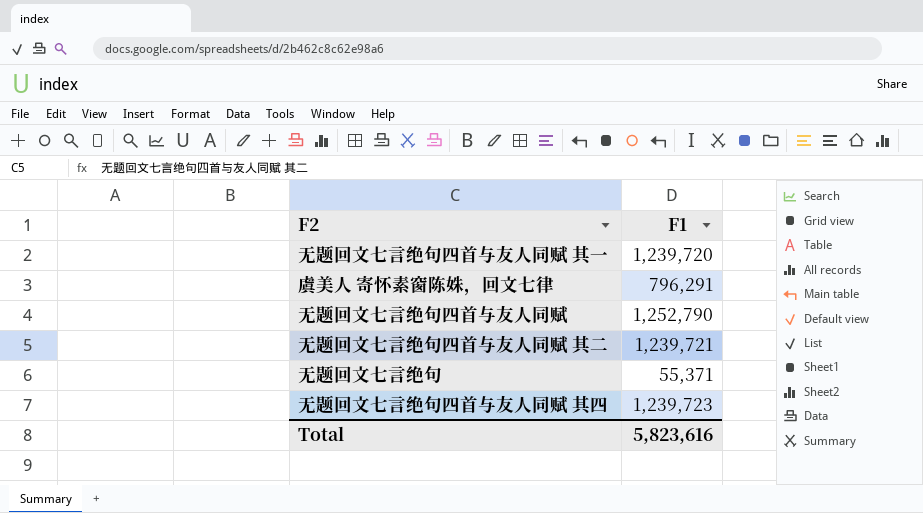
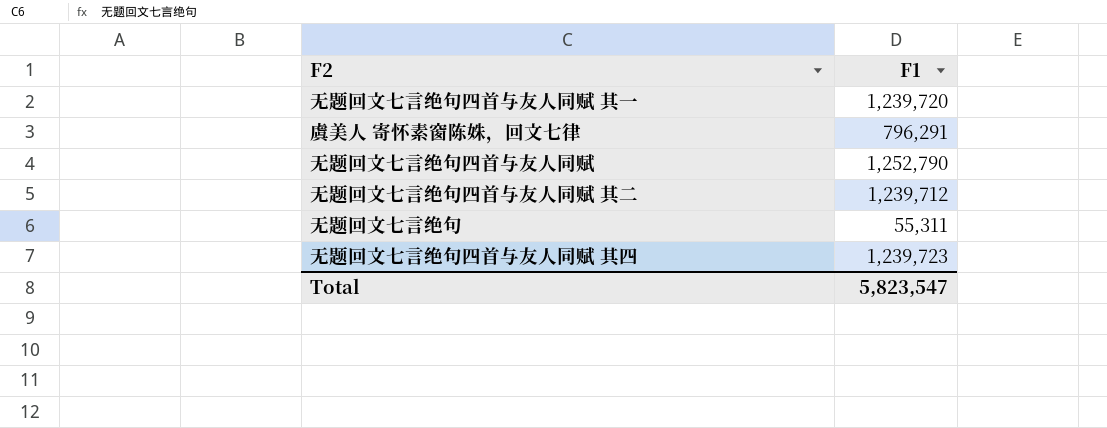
无题回文七言绝句四首与友人同赋 其二 | F1: 1,239,721 -> 1,239,712
无题回文七言绝句 | F1: 55,371 -> 55,311
Total | F1: 5,823,616 -> 5,823,547

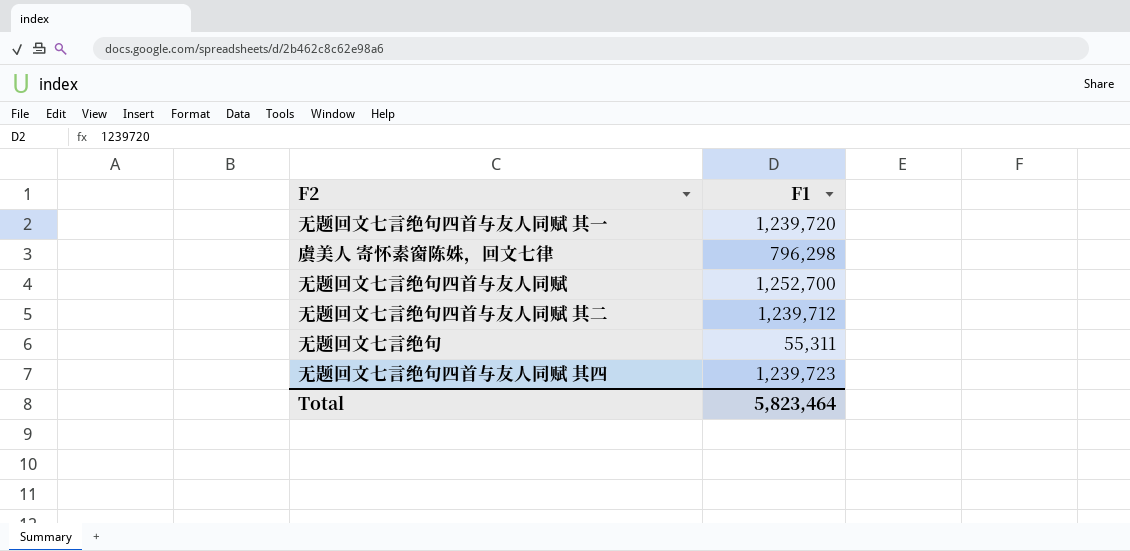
虞美人 寄怀素窗陈姝，回文七律 | F1: 796,291 -> 796,298
无题回文七言绝句四首与友人同赋 | F1: 1,252,790 -> 1,252,700
Total | F1: 5,823,547 -> 5,823,464

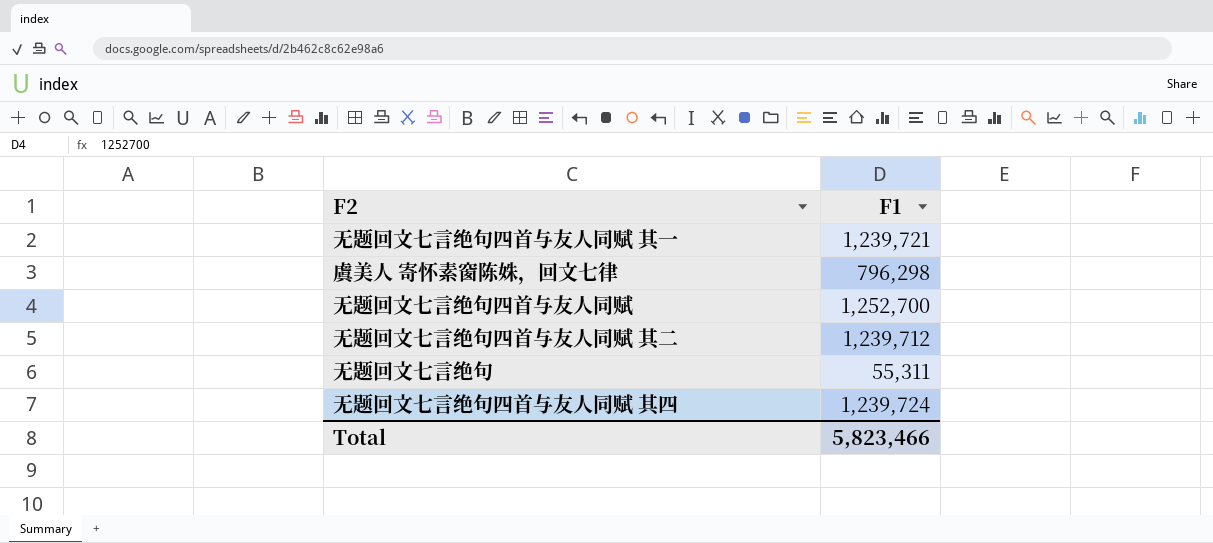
无题回文七言绝句四首与友人同赋 其一 | F1: 1,239,720 -> 1,239,721
无题回文七言绝句四首与友人同赋 其四 | F1: 1,239,723 -> 1,239,724
Total | F1: 5,823,464 -> 5,823,466

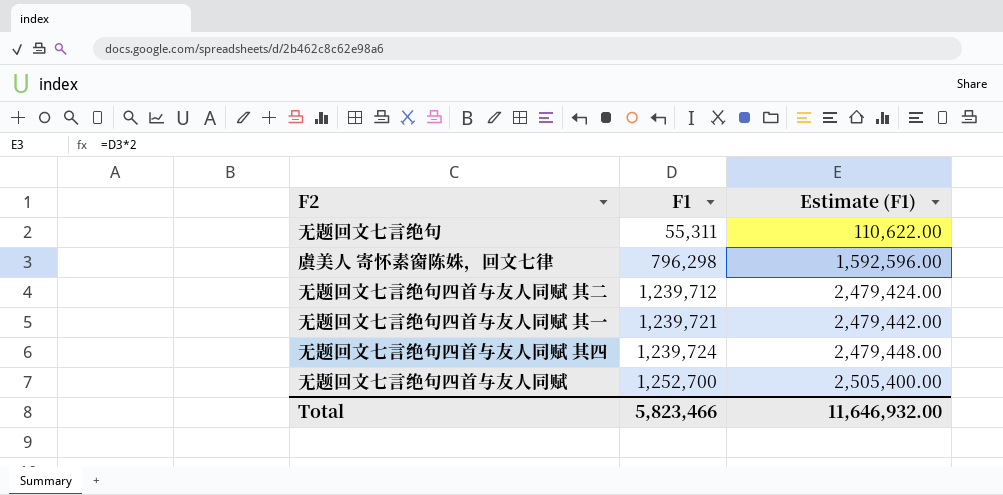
row order: none -> F1 ascending
column Estimate (F1) | formula: none -> [F1] * 2

